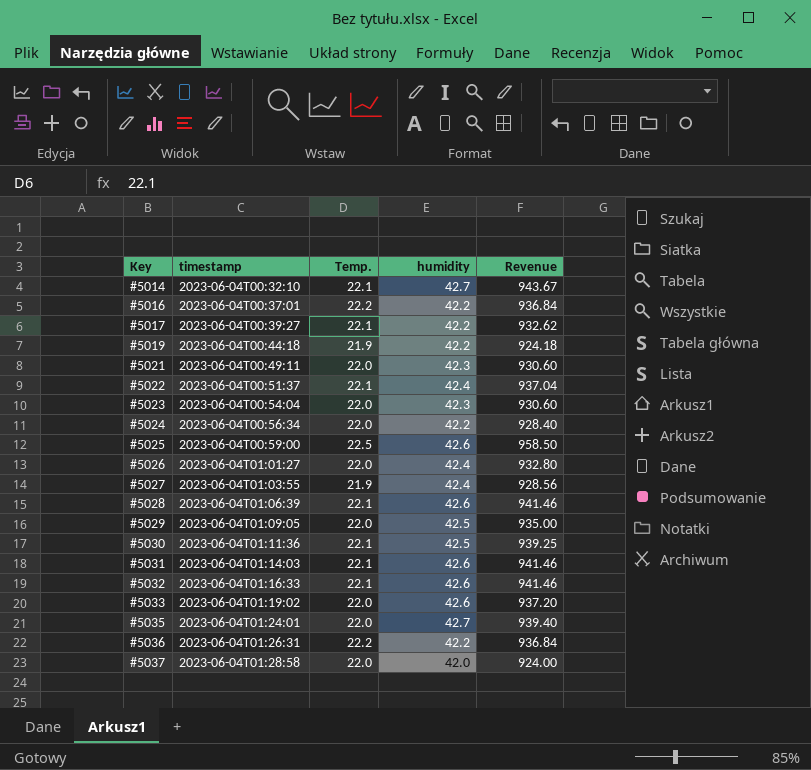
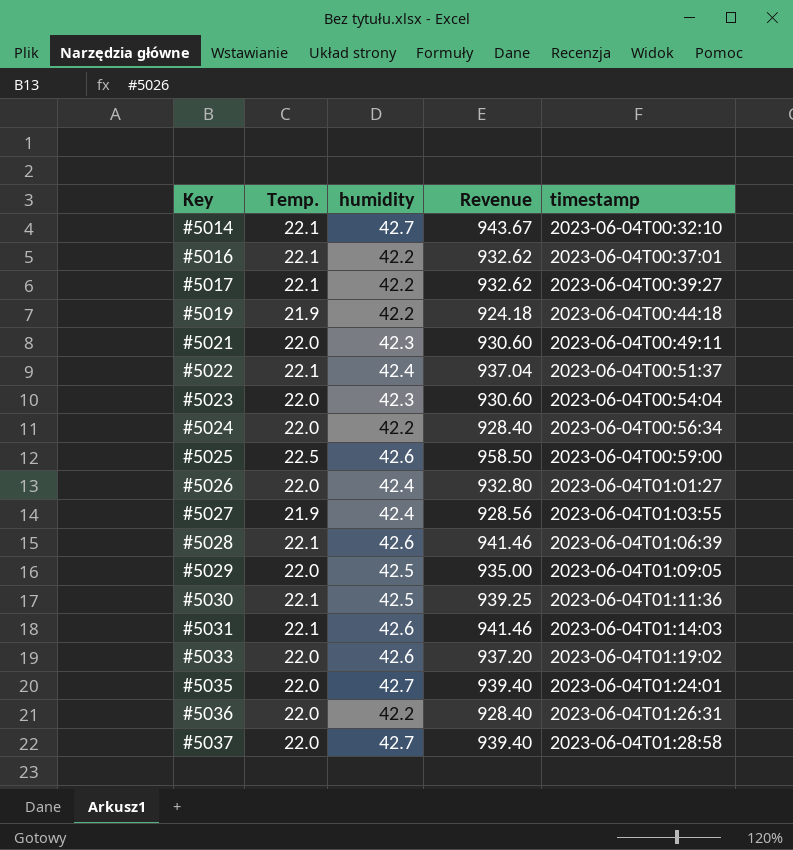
column timestamp | position: 2 -> 5
row #5032: 2023-06-04T01:16:33 | 22.1 | 42.6 | 941.46 -> none
#5016 | Temp.: 22.2 -> 22.1
#5016 | Revenue: 936.84 -> 932.62
#5036 | Temp.: 22.2 -> 22.0
#5036 | Revenue: 936.84 -> 928.40
#5037 | humidity: 42.0 -> 42.7
#5037 | Revenue: 924.00 -> 939.40

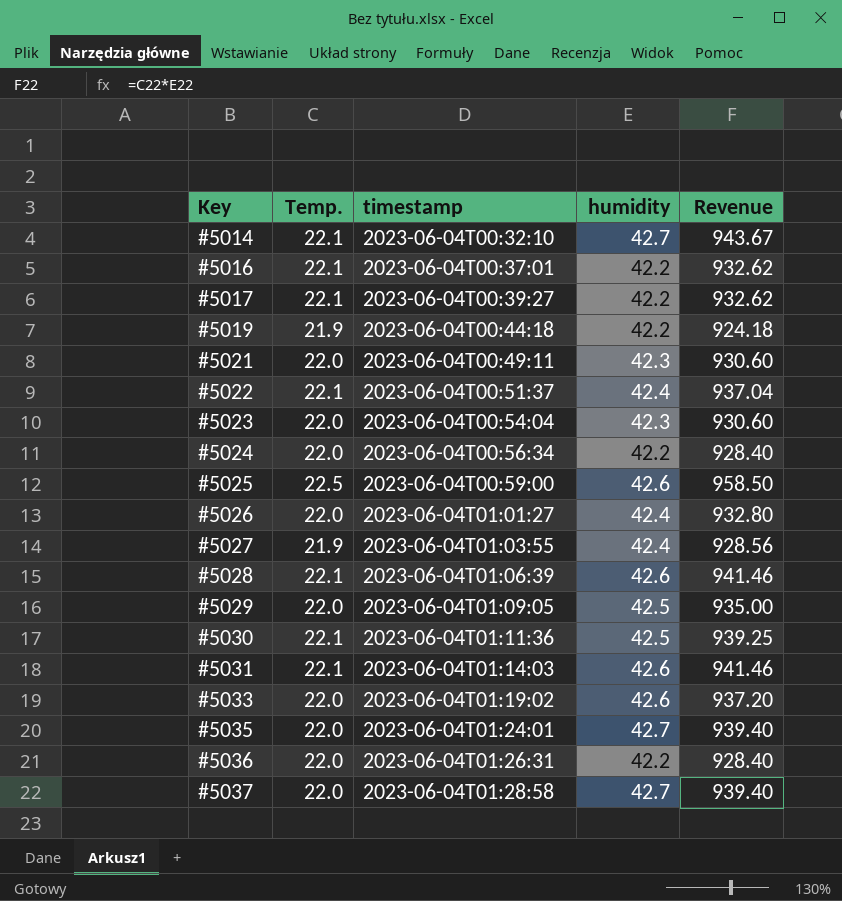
column timestamp | position: 5 -> 3

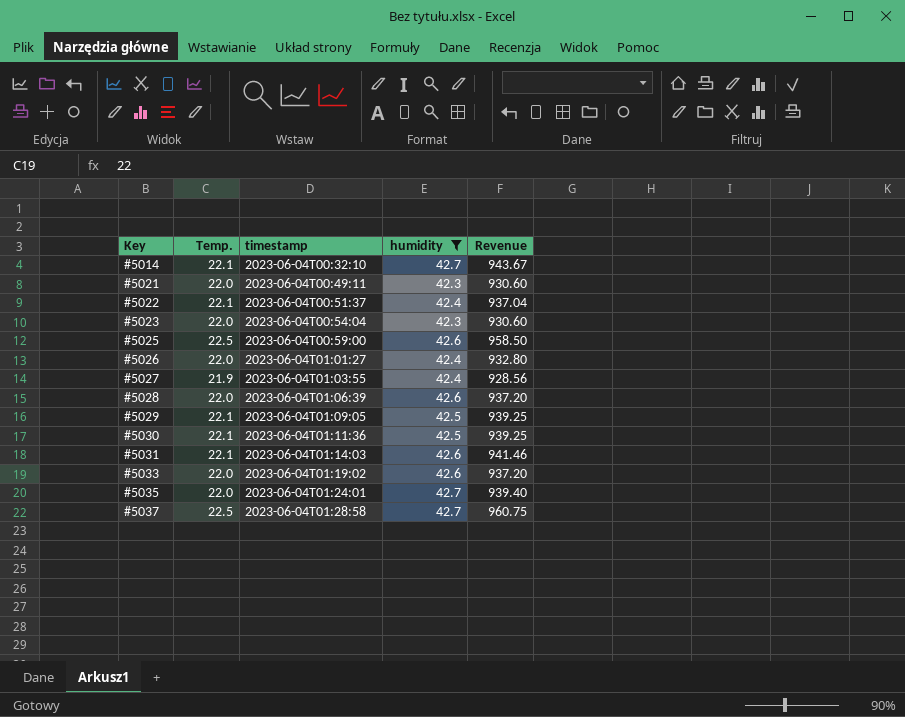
filter: none -> humidity != 42.2
#5028 | Temp.: 22.1 -> 22.0
#5028 | Revenue: 941.46 -> 937.20
#5029 | Temp.: 22.0 -> 22.1
#5029 | Revenue: 935.00 -> 939.25
#5037 | Temp.: 22.0 -> 22.5
#5037 | Revenue: 939.40 -> 960.75

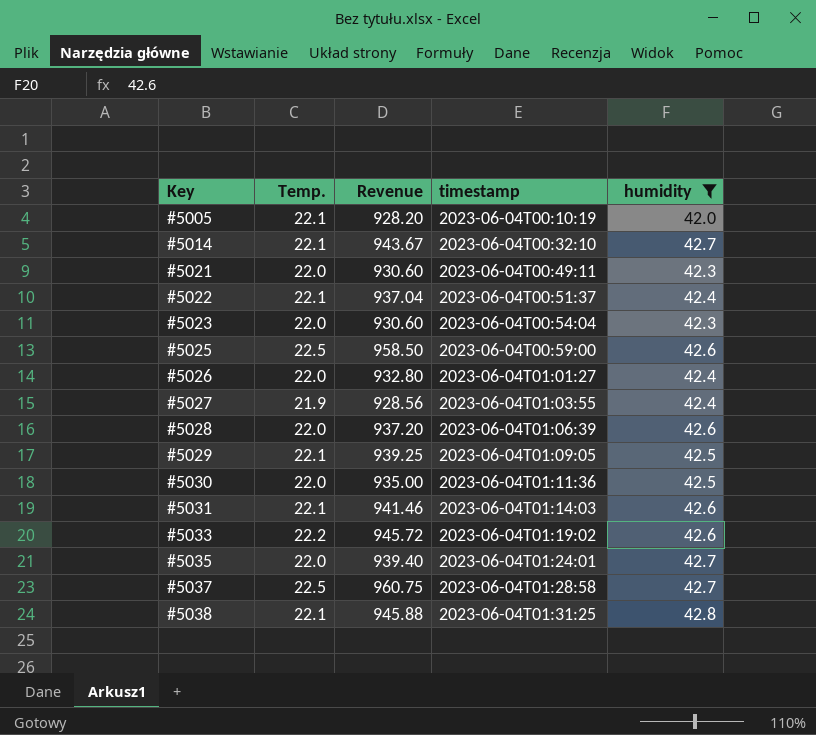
column Revenue | position: 5 -> 3
row #5005: none -> 22.1 | 928.20 | 2023-06-04T00:10:19 | 42.0
#5030 | Temp.: 22.1 -> 22.0
#5030 | Revenue: 939.25 -> 935.00
#5033 | Temp.: 22.0 -> 22.2
#5033 | Revenue: 937.20 -> 945.72
row #5038: none -> 22.1 | 945.88 | 2023-06-04T01:31:25 | 42.8

